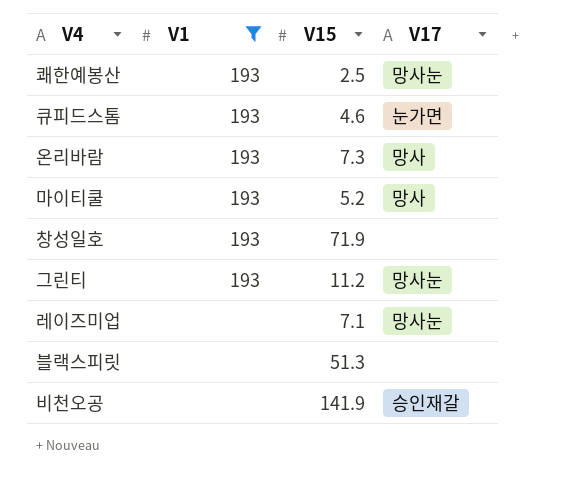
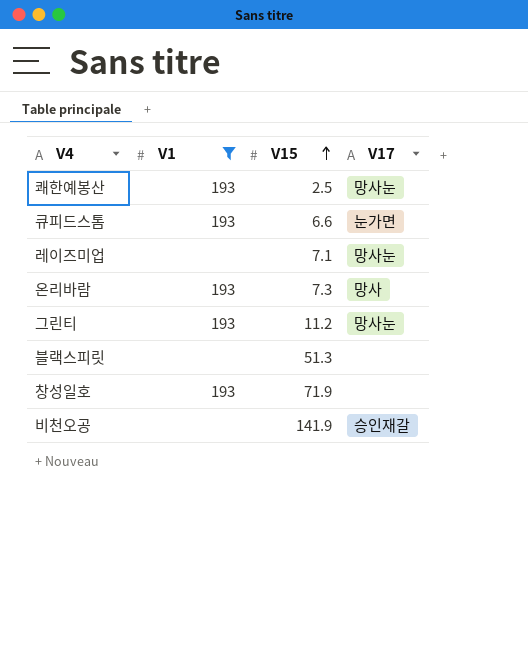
row order: none -> V15 ascending
row 마이티쿨: 193 | 5.2 | 망사 -> none
큐피드스톰 | V15: 4.6 -> 6.6

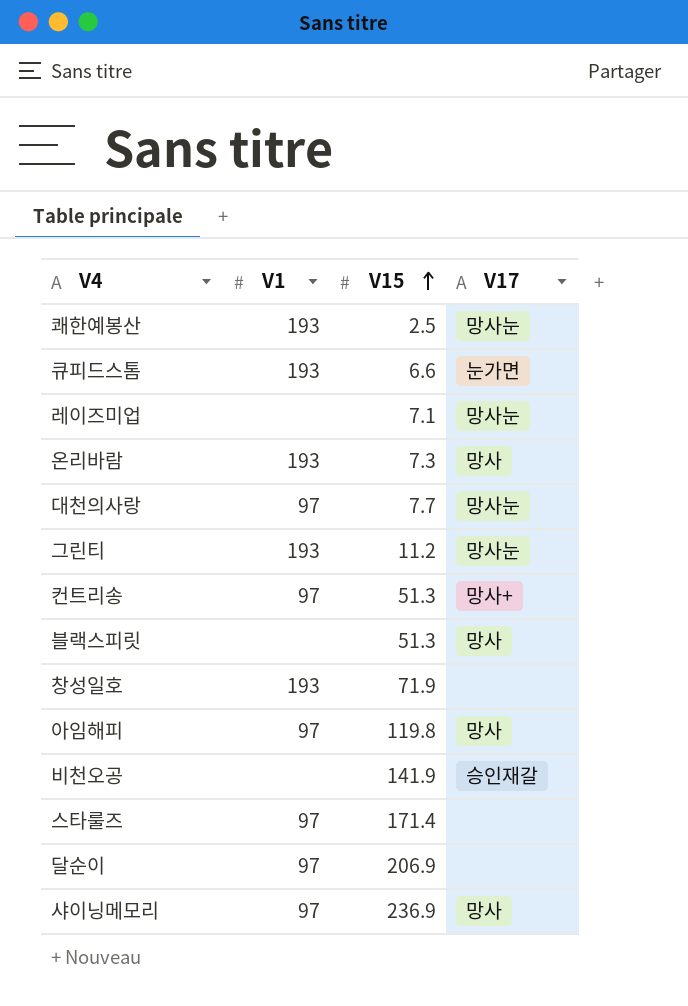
filter: V1 != 97 -> none
블랙스피릿 | V17: none -> 망사

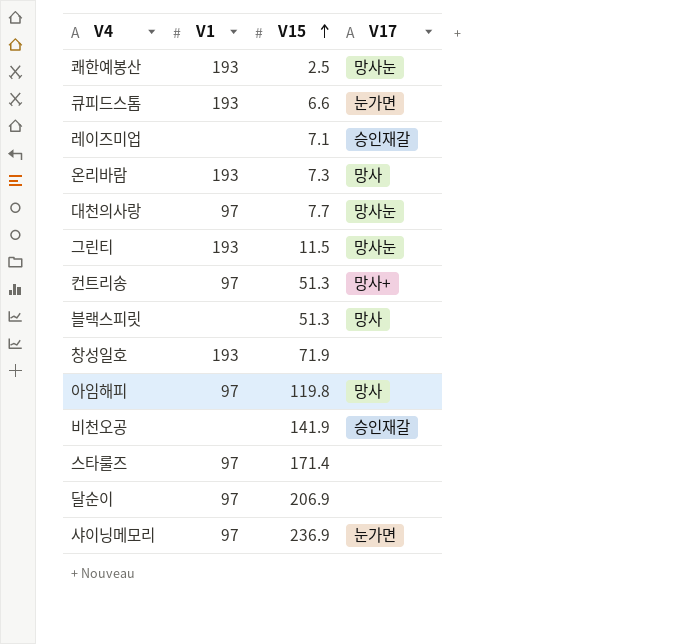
레이즈미업 | V17: 망사눈 -> 승인재갈
그린티 | V15: 11.2 -> 11.5
샤이닝메모리 | V17: 망사 -> 눈가면

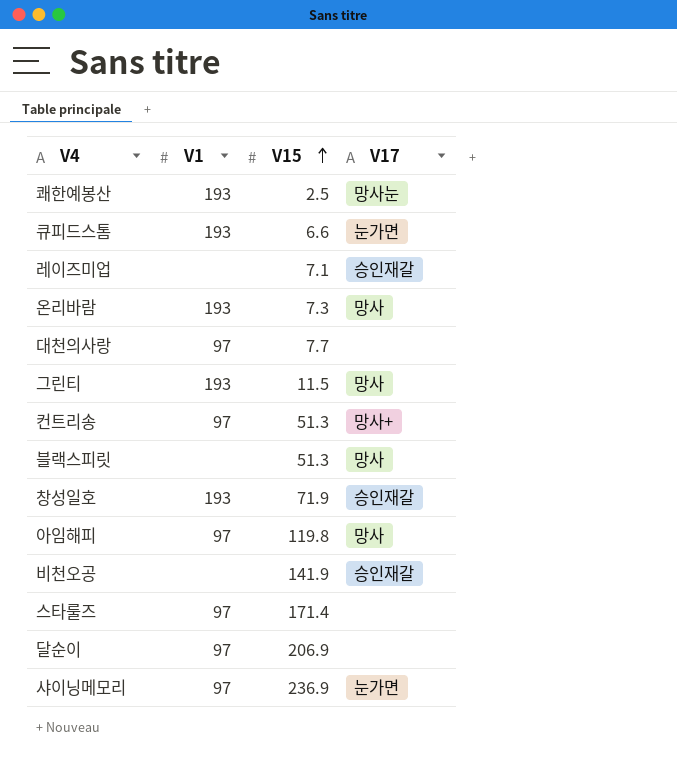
대천의사랑 | V17: 망사눈 -> none
그린티 | V17: 망사눈 -> 망사
창성일호 | V17: none -> 승인재갈

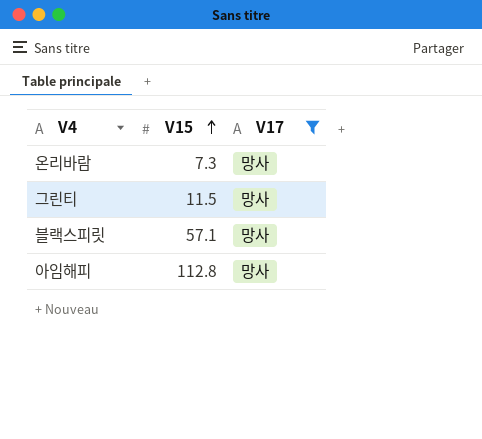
filter: none -> V17 = 망사
column V1 | position: 2 -> none
블랙스피릿 | V15: 51.3 -> 57.1
아임해피 | V15: 119.8 -> 112.8

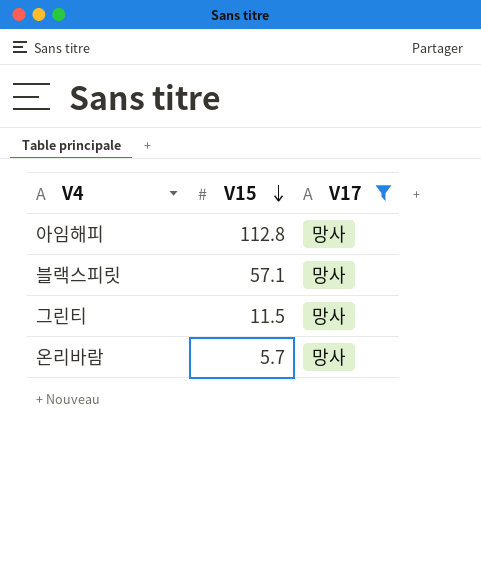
row order: V15 ascending -> V15 descending
온리바람 | V15: 7.3 -> 5.7

